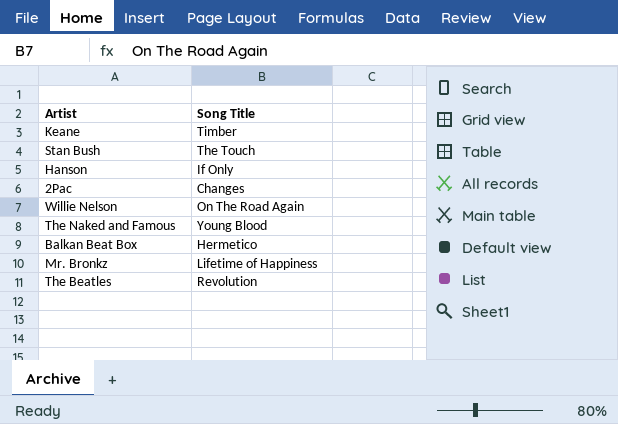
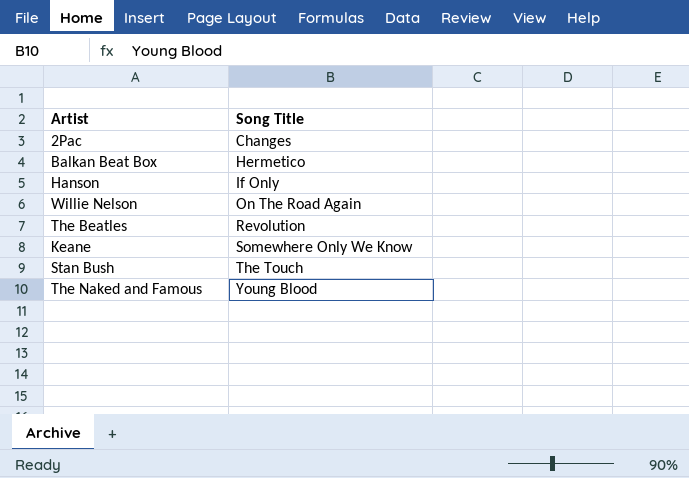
row order: none -> Song Title ascending
row Mr. Bronkz: Lifetime of Happiness -> none
Keane | Song Title: Timber -> Somewhere Only We Know

